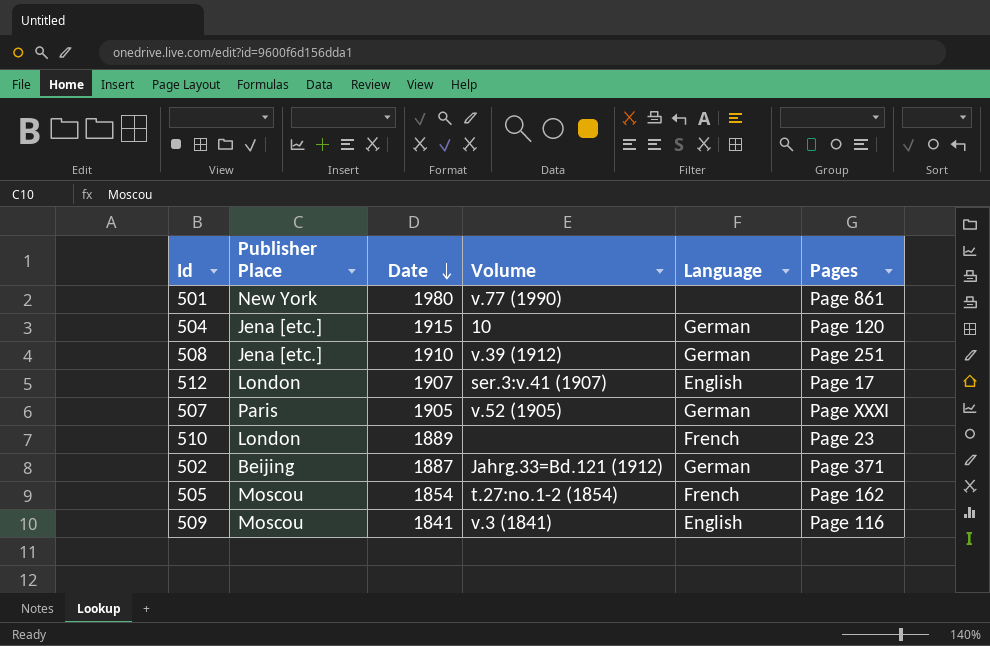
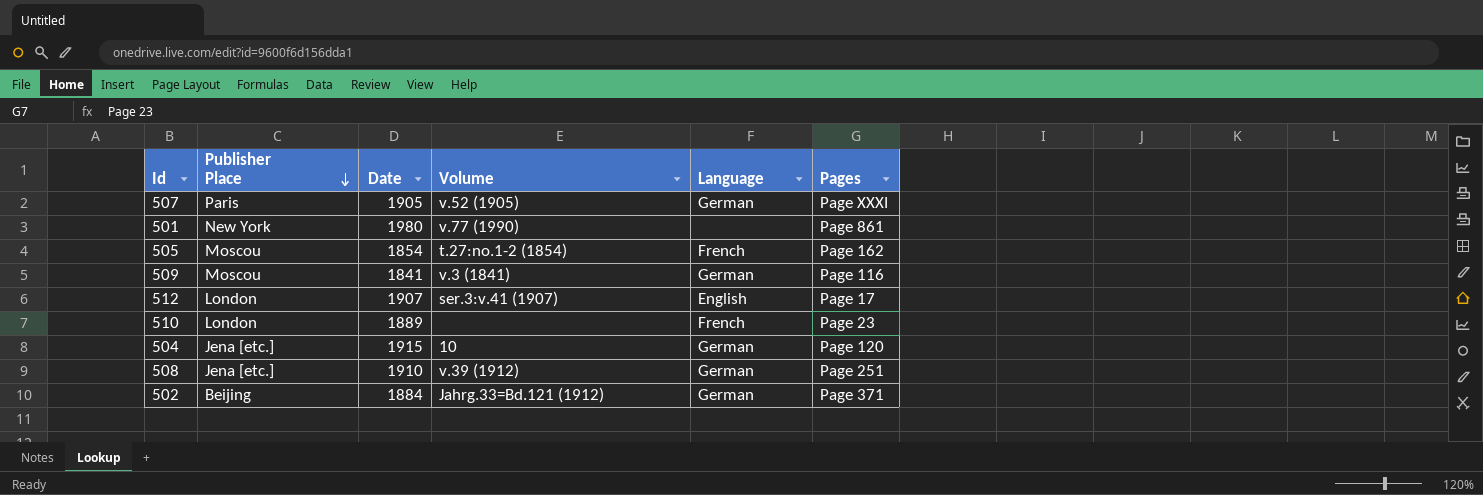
row order: Date descending -> Publisher Place descending
509 | Language: English -> German
502 | Date: 1887 -> 1884

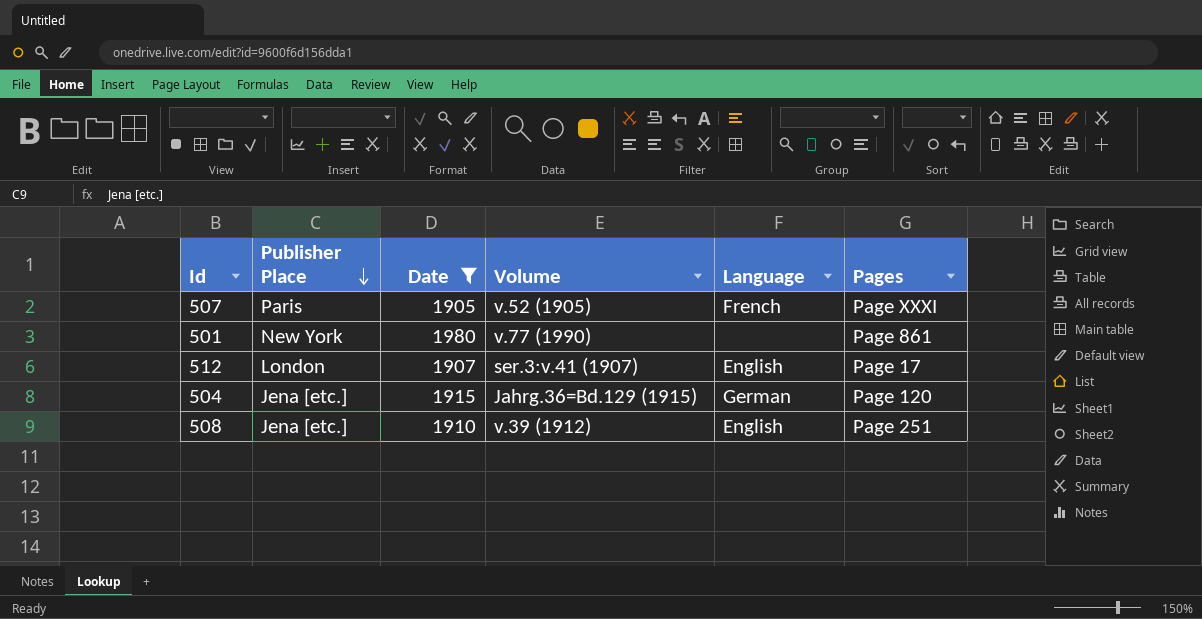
filter: none -> Date >= 1905
507 | Language: German -> French
504 | Volume: 10 -> Jahrg.36=Bd.129 (1915)
508 | Language: German -> English

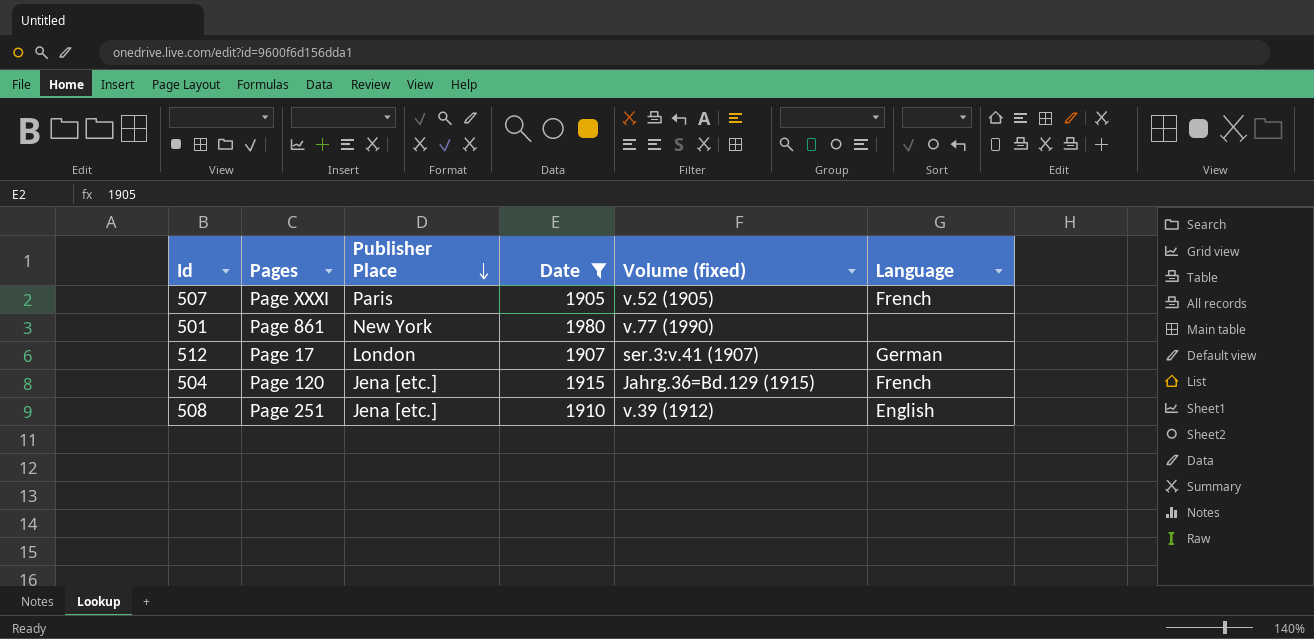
column Pages | position: 6 -> 2
column name: Volume -> Volume (fixed)
512 | Language: English -> German
504 | Language: German -> French

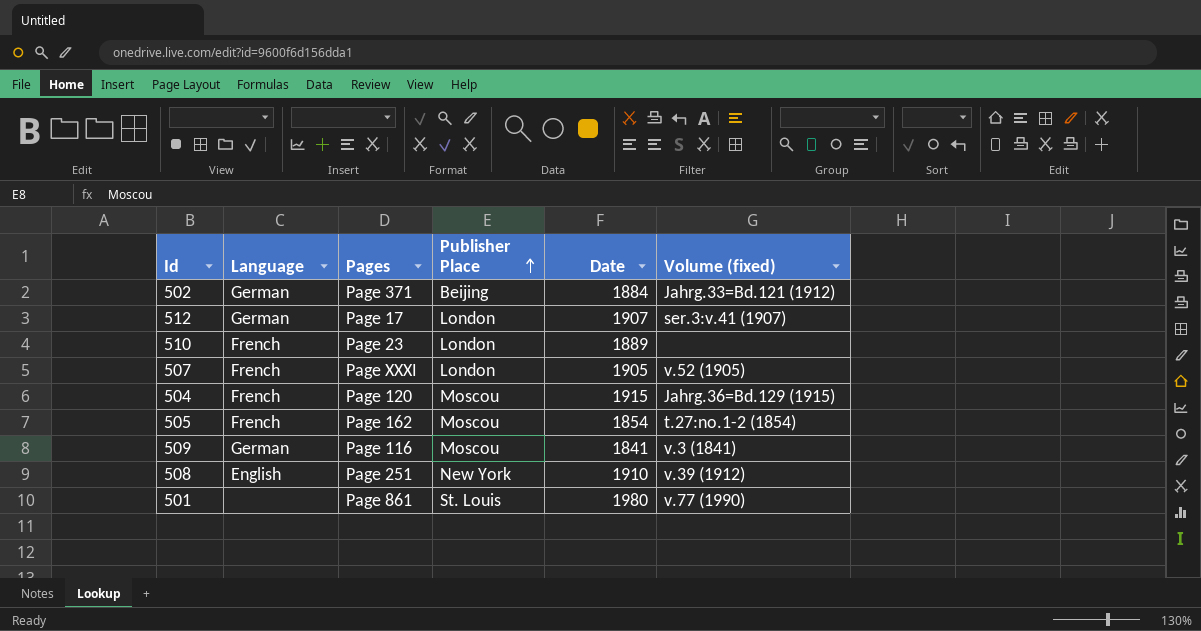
filter: Date >= 1905 -> none
row order: Publisher Place descending -> Publisher Place ascending
column Language | position: 6 -> 2
507 | Publisher Place: Paris -> London
504 | Publisher Place: Jena [etc.] -> Moscou
508 | Publisher Place: Jena [etc.] -> New York
501 | Publisher Place: New York -> St. Louis

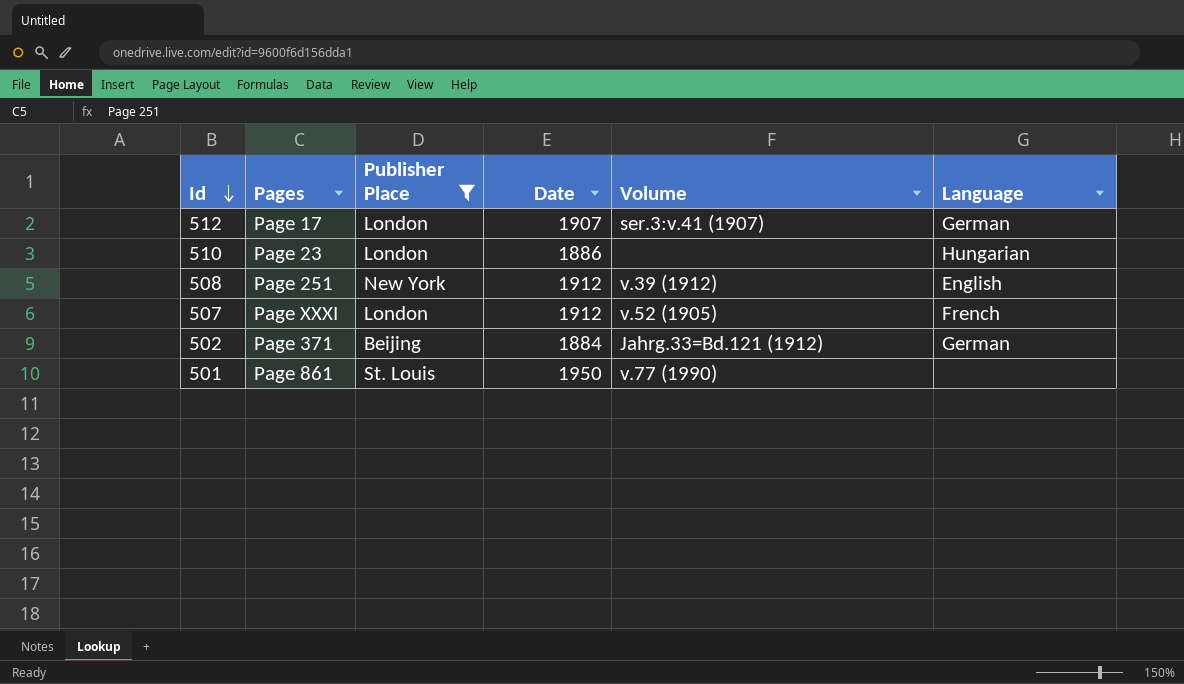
filter: none -> Publisher Place != Moscou
row order: Publisher Place ascending -> Id descending
column name: Volume (fixed) -> Volume
column Language | position: 2 -> 6
510 | Date: 1889 -> 1886
510 | Language: French -> Hungarian
508 | Date: 1910 -> 1912
507 | Date: 1905 -> 1912
501 | Date: 1980 -> 1950

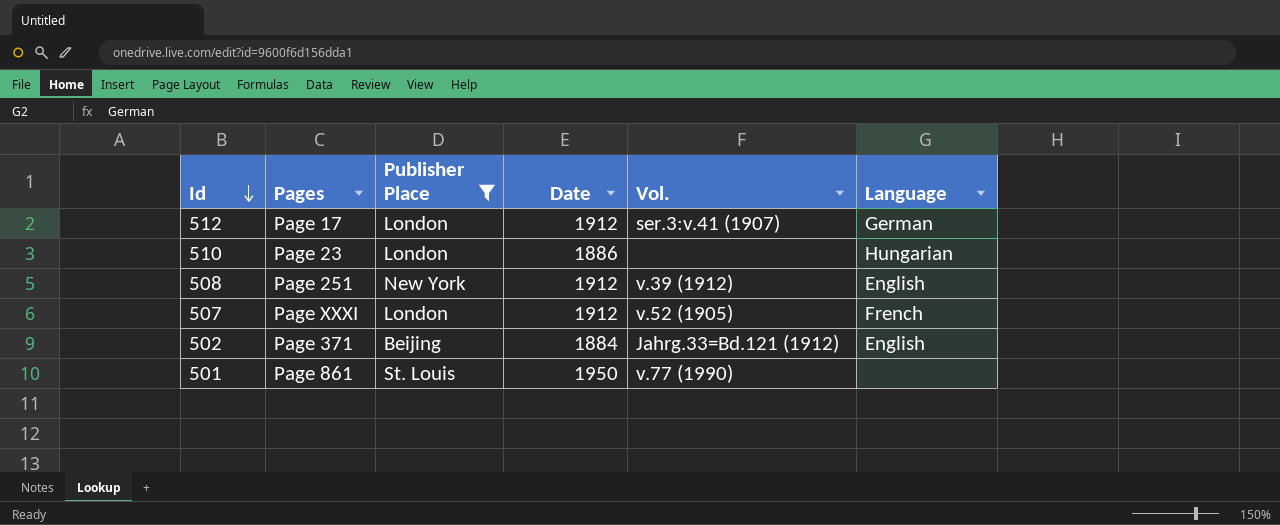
column name: Volume -> Vol.
512 | Date: 1907 -> 1912
502 | Language: German -> English

